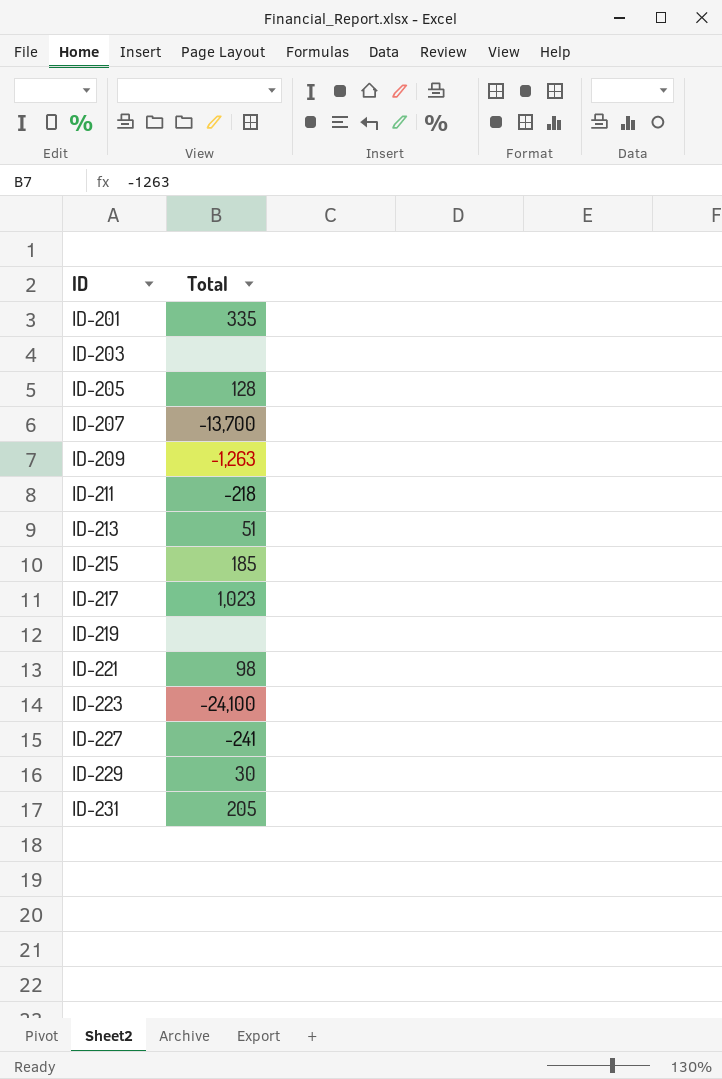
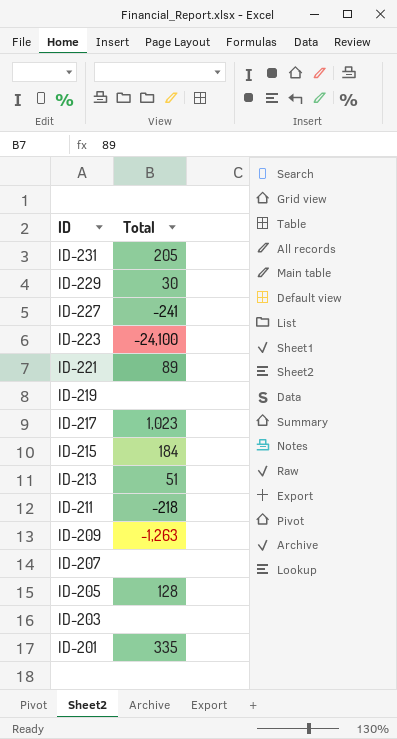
row order: ID ascending -> ID descending
ID-221 | Total: 98 -> 89
ID-215 | Total: 185 -> 184
ID-207 | Total: -13,700 -> none

